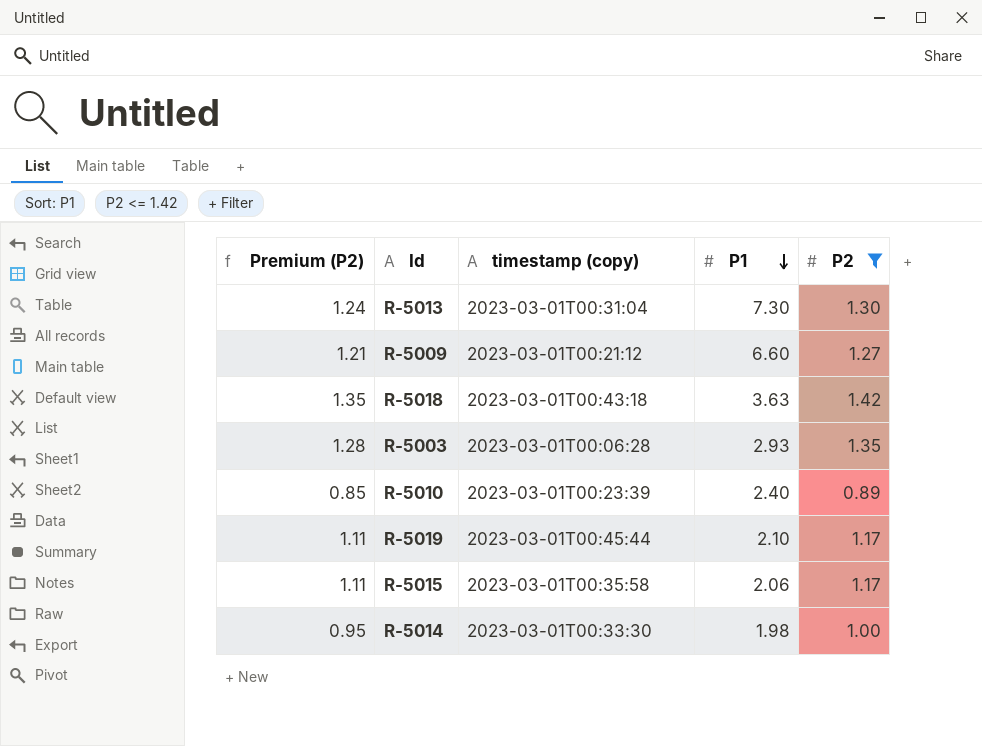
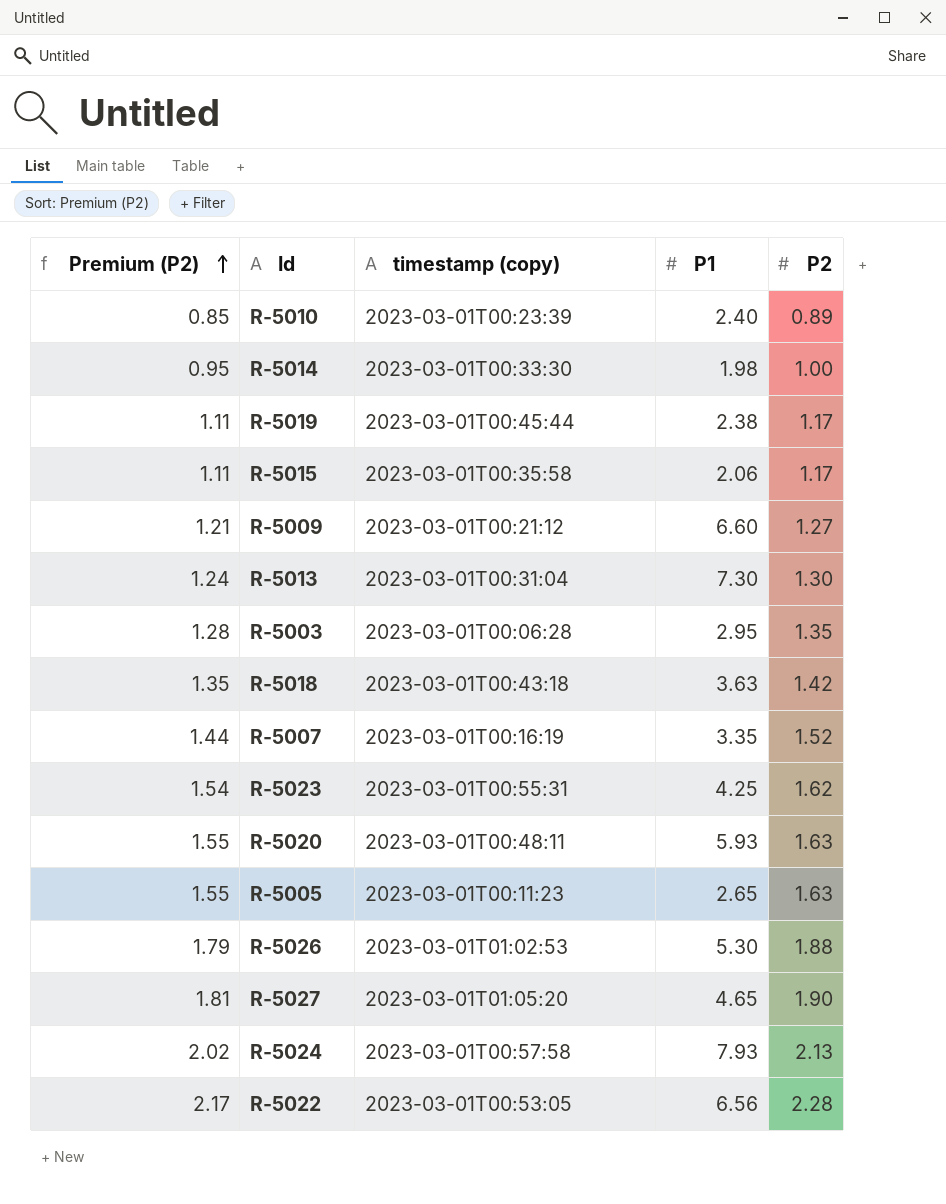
filter: P2 <= 1.42 -> none
row order: P1 descending -> Premium (P2) ascending
R-5019 | P1: 2.10 -> 2.38
R-5003 | P1: 2.93 -> 2.95

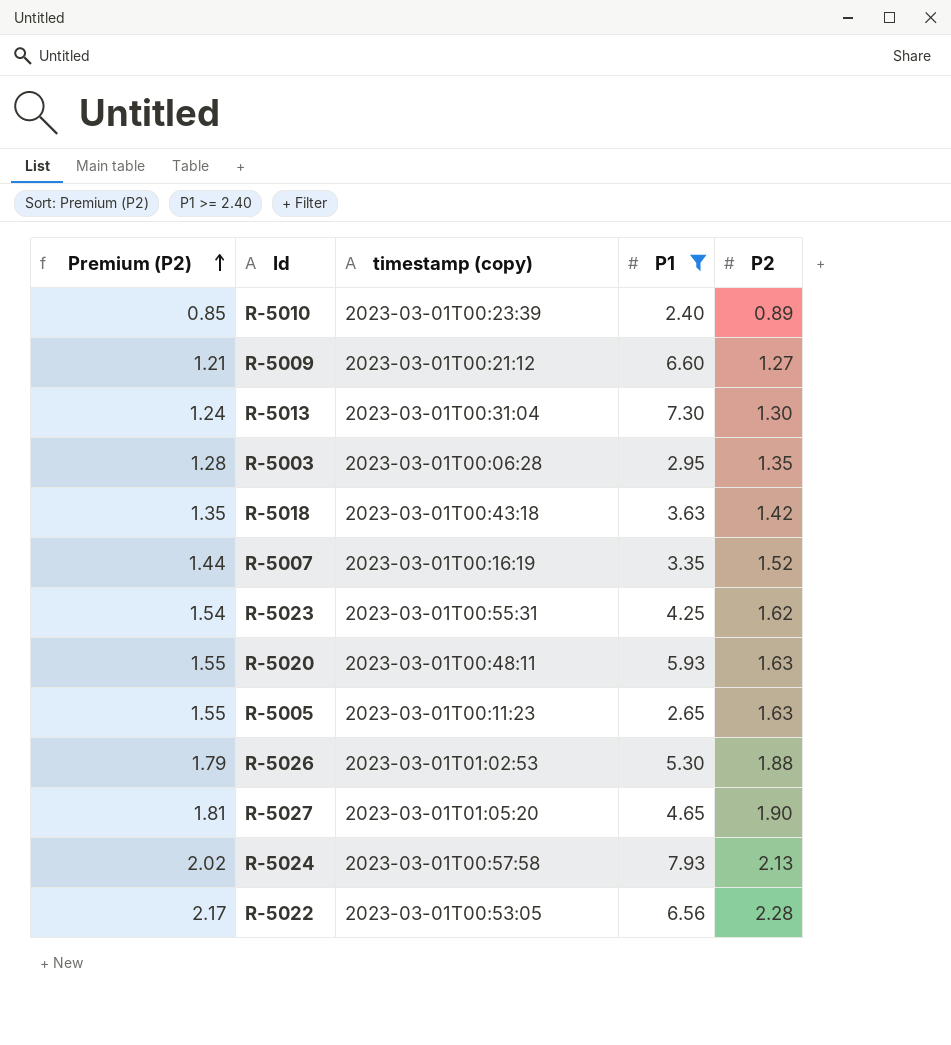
filter: none -> P1 >= 2.40

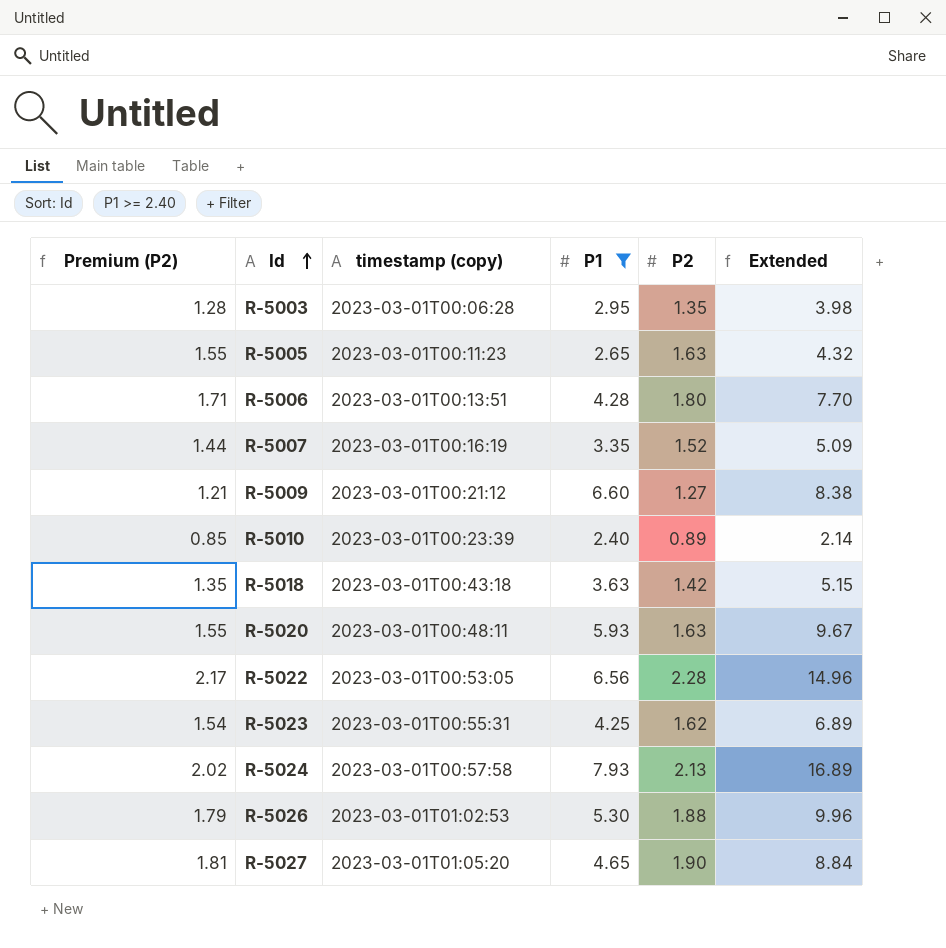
row order: Premium (P2) ascending -> Id ascending
column Extended | formula: none -> [P1] * [P2]
row R-5013: 1.24 | 2023-03-01T00:31:04 | 7.30 | 1.30 -> none
row R-5006: none -> 1.71 | 2023-03-01T00:13:51 | 4.28 | 1.80 | 7.70

